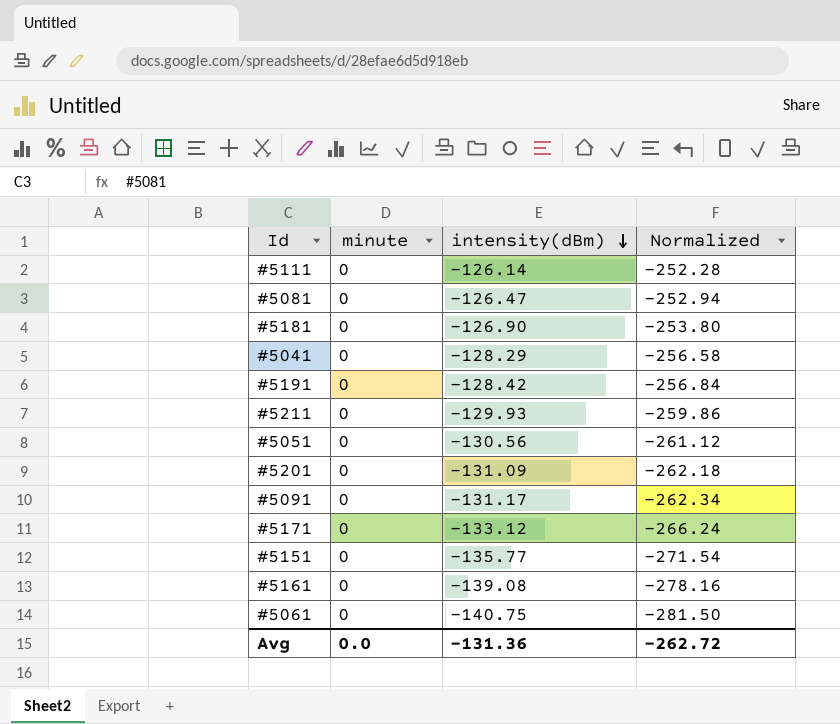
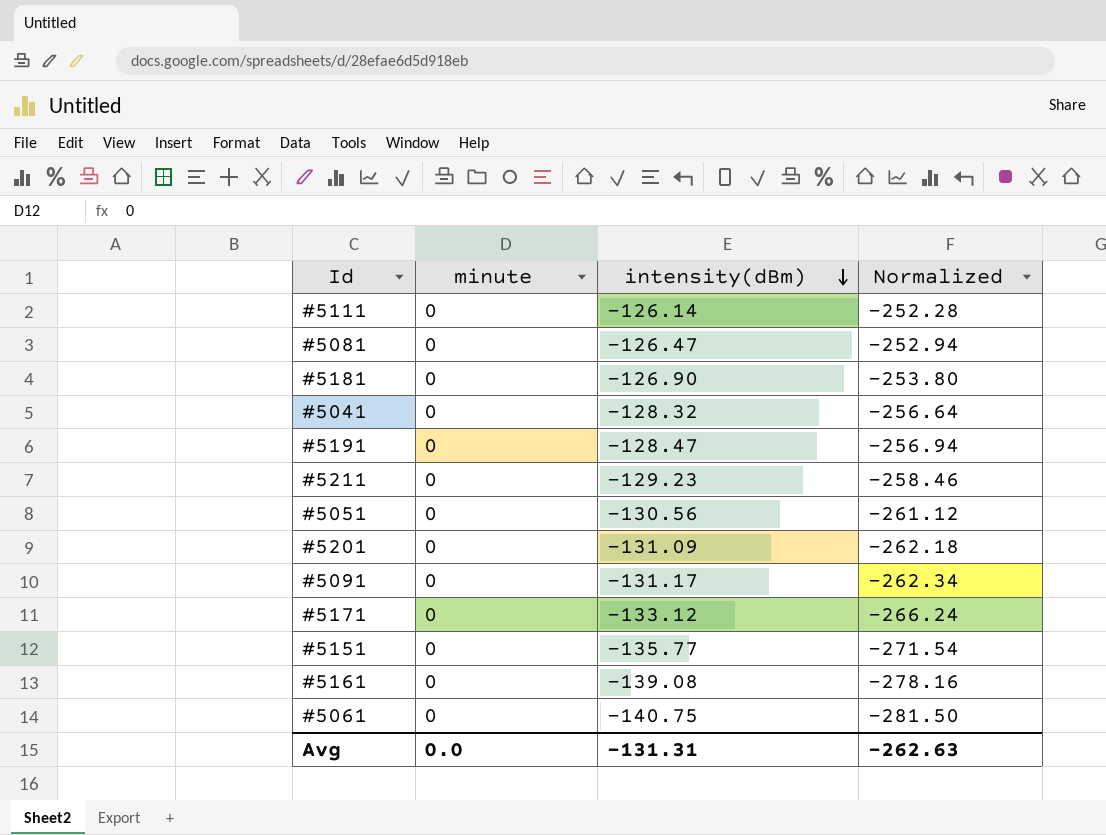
#5041 | intensity(dBm): -128.29 -> -128.32
#5041 | Normalized: -256.58 -> -256.64
#5191 | intensity(dBm): -128.42 -> -128.47
#5191 | Normalized: -256.84 -> -256.94
#5211 | intensity(dBm): -129.93 -> -129.23
#5211 | Normalized: -259.86 -> -258.46
Avg | intensity(dBm): -131.36 -> -131.31
Avg | Normalized: -262.72 -> -262.63

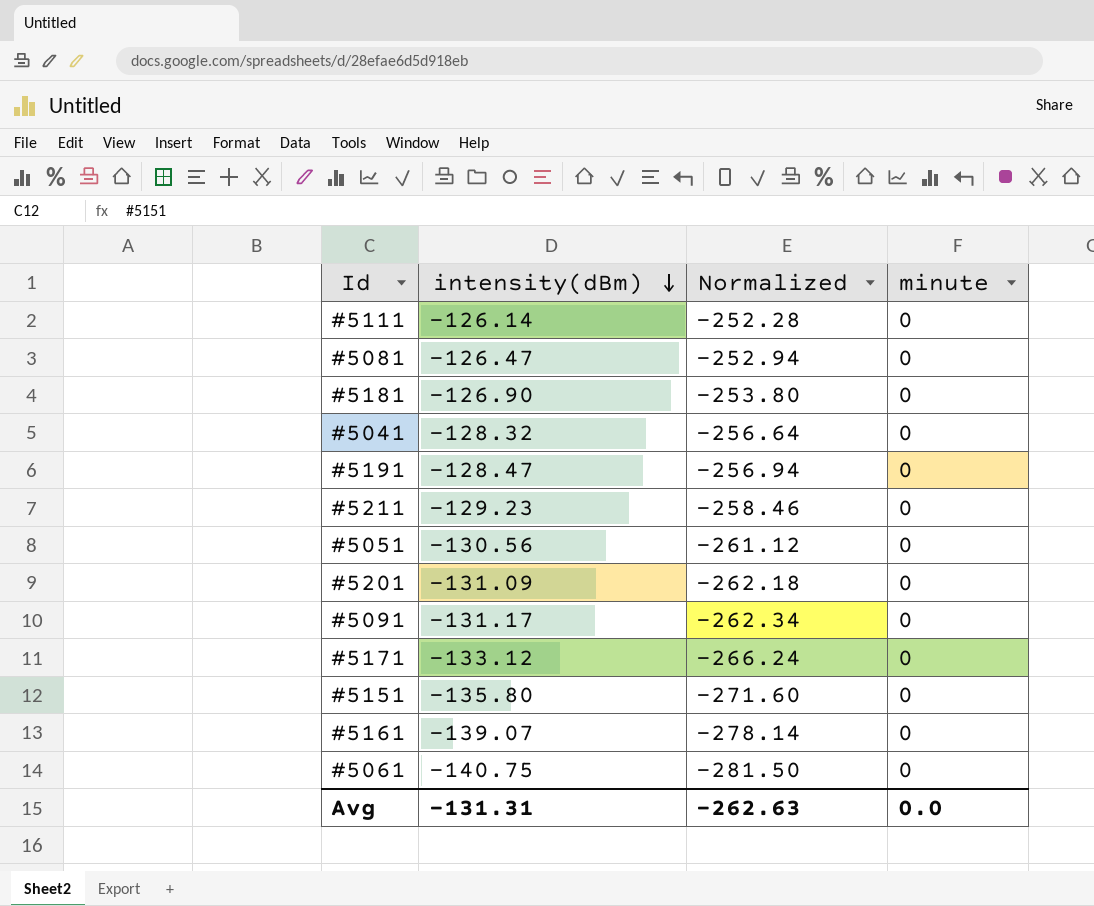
column minute | position: 2 -> 4
#5151 | intensity(dBm): -135.77 -> -135.80
#5151 | Normalized: -271.54 -> -271.60
#5161 | intensity(dBm): -139.08 -> -139.07
#5161 | Normalized: -278.16 -> -278.14

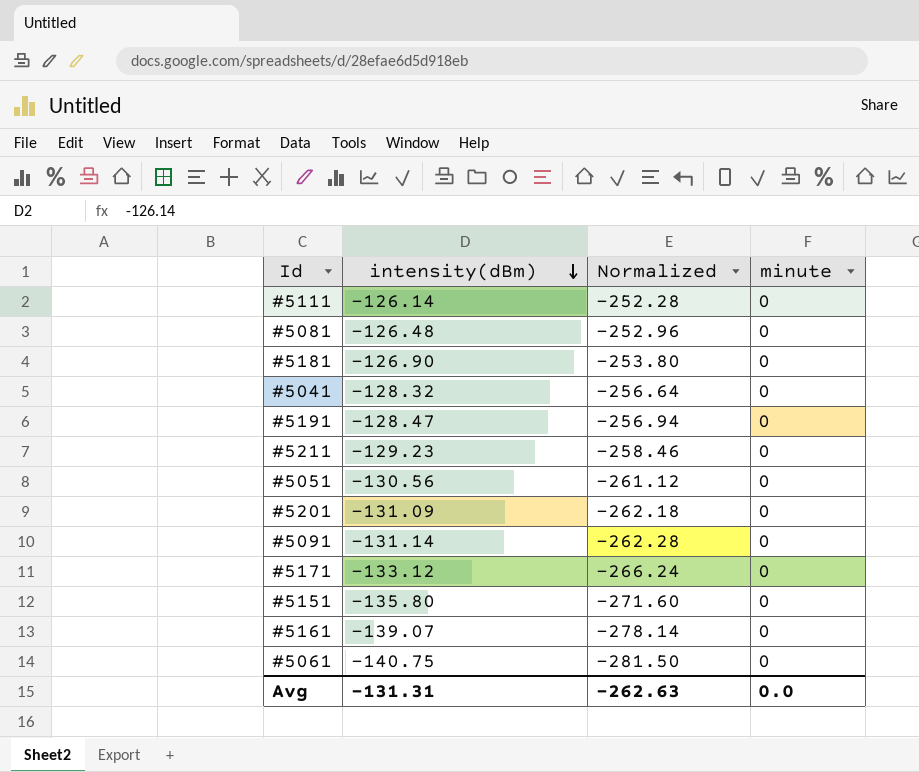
#5081 | intensity(dBm): -126.47 -> -126.48
#5081 | Normalized: -252.94 -> -252.96
#5091 | intensity(dBm): -131.17 -> -131.14
#5091 | Normalized: -262.34 -> -262.28

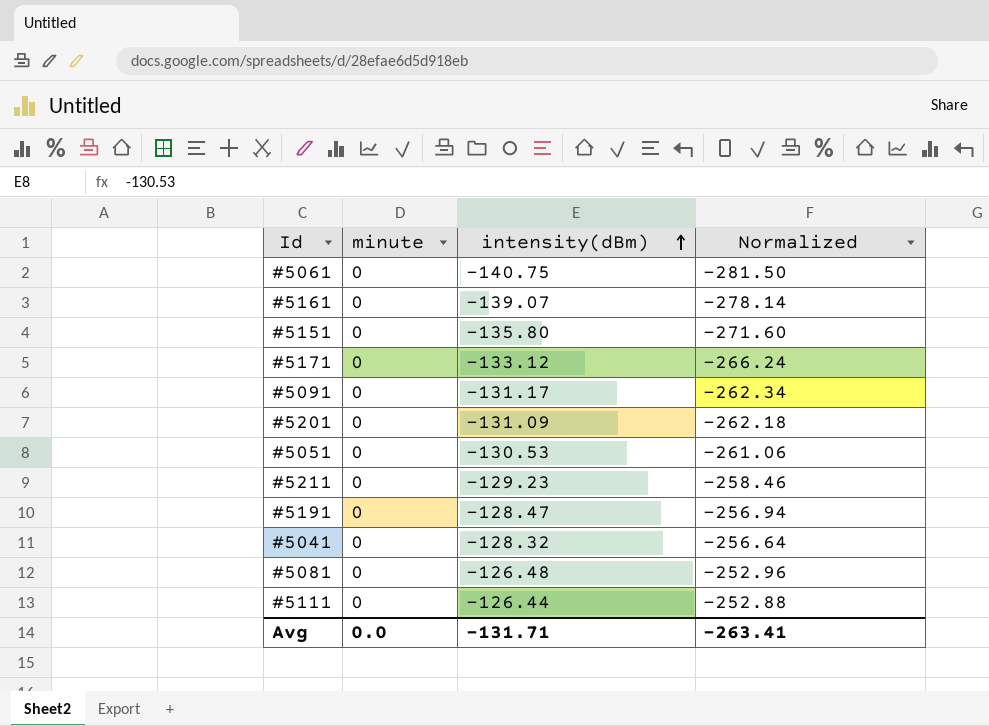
row order: intensity(dBm) descending -> intensity(dBm) ascending
column minute | position: 4 -> 2
row #5181: -126.90 | -253.80 | 0 -> none
#5091 | intensity(dBm): -131.14 -> -131.17
#5091 | Normalized: -262.28 -> -262.34
#5051 | intensity(dBm): -130.56 -> -130.53
#5051 | Normalized: -261.12 -> -261.06
#5111 | intensity(dBm): -126.14 -> -126.44
#5111 | Normalized: -252.28 -> -252.88
Avg | intensity(dBm): -131.31 -> -131.71
Avg | Normalized: -262.63 -> -263.41

